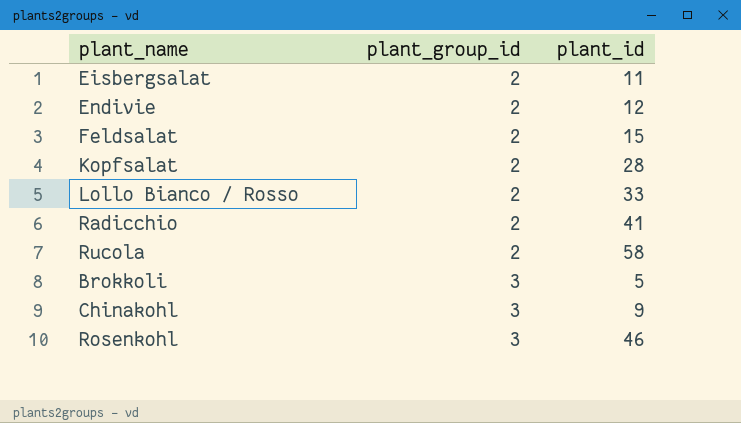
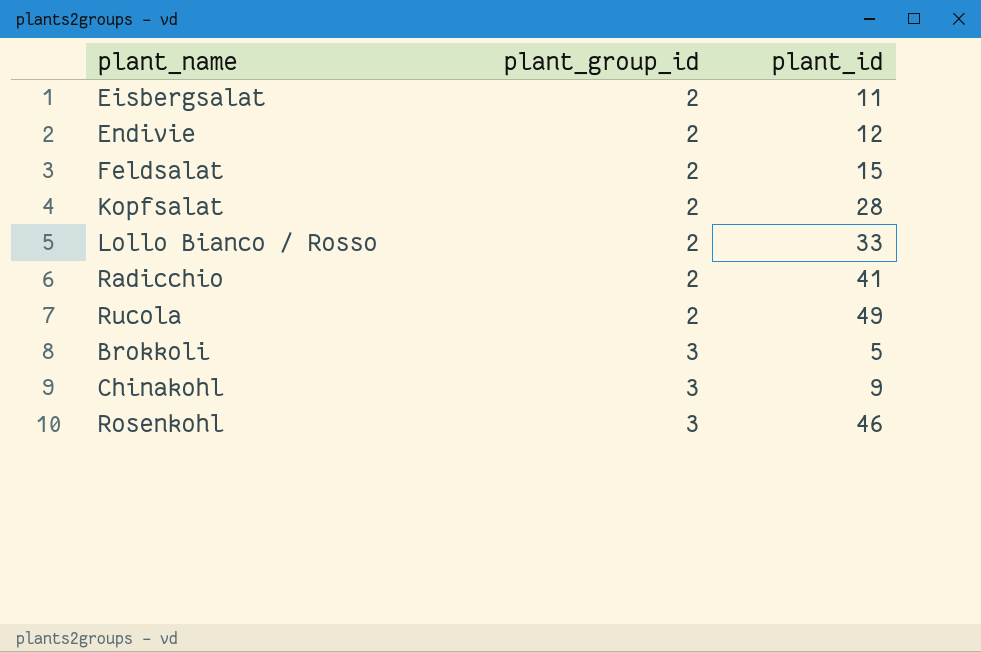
Rucola | plant_id: 58 -> 49

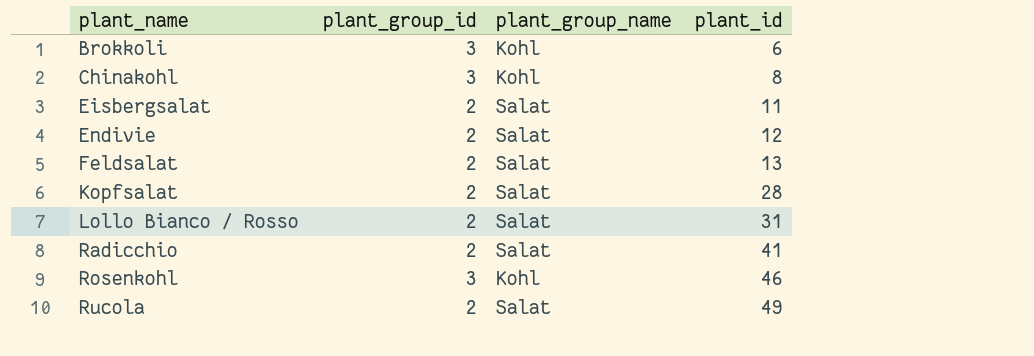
row order: plant_group_id ascending -> plant_name ascending
column plant_group_name | position: none -> 3
Brokkoli | plant_id: 5 -> 6
Chinakohl | plant_id: 9 -> 8
Feldsalat | plant_id: 15 -> 13
Lollo Bianco / Rosso | plant_id: 33 -> 31

